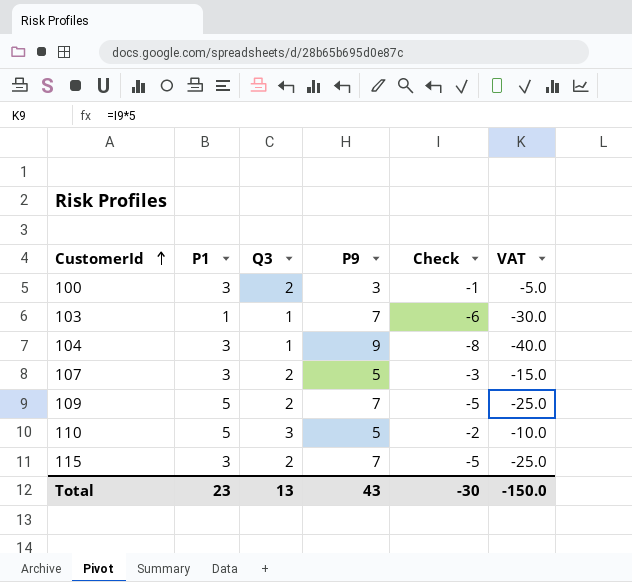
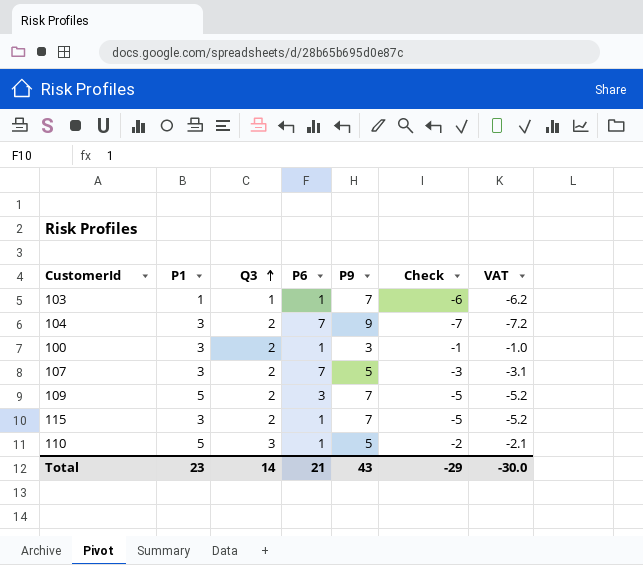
row order: CustomerId ascending -> Q3 ascending
column P6 | position: none -> 4
column VAT | formula: [Check] * 5 -> [Check] * 1.03
104 | Q3: 1 -> 2
104 | Check: -8 -> -7
Total | Q3: 13 -> 14
Total | Check: -30 -> -29
Total | VAT: -150.0 -> -30.0

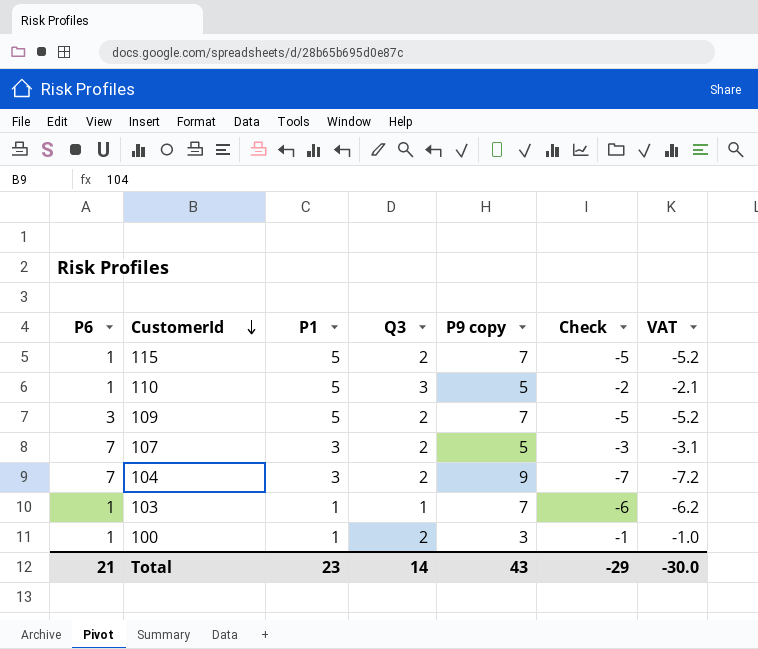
row order: Q3 ascending -> CustomerId descending
column P6 | position: 4 -> 1
column name: P9 -> P9 copy
115 | P1: 3 -> 5
100 | P1: 3 -> 1

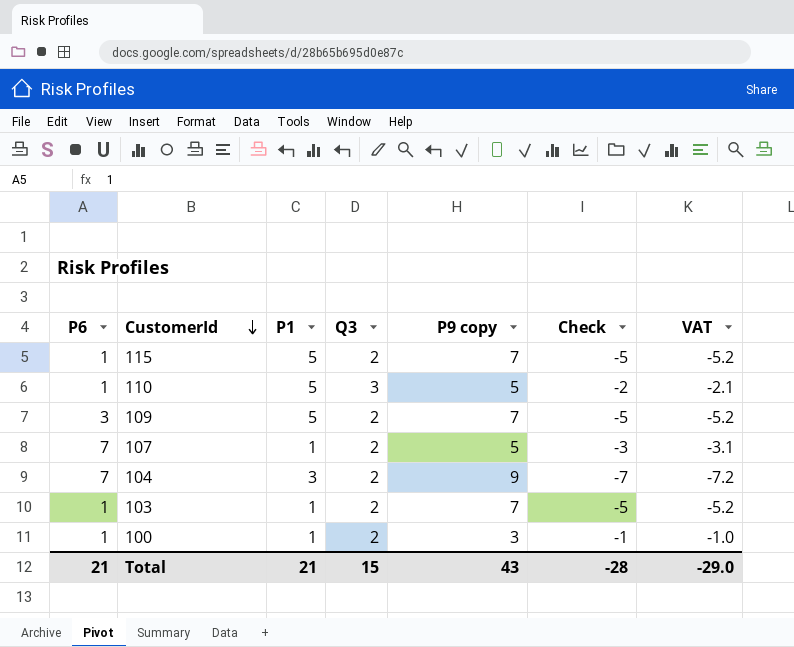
107 | P1: 3 -> 1
103 | Q3: 1 -> 2
103 | Check: -6 -> -5
103 | VAT: -6.2 -> -5.2
Total | P1: 23 -> 21
Total | Q3: 14 -> 15
Total | Check: -29 -> -28
Total | VAT: -30.0 -> -29.0

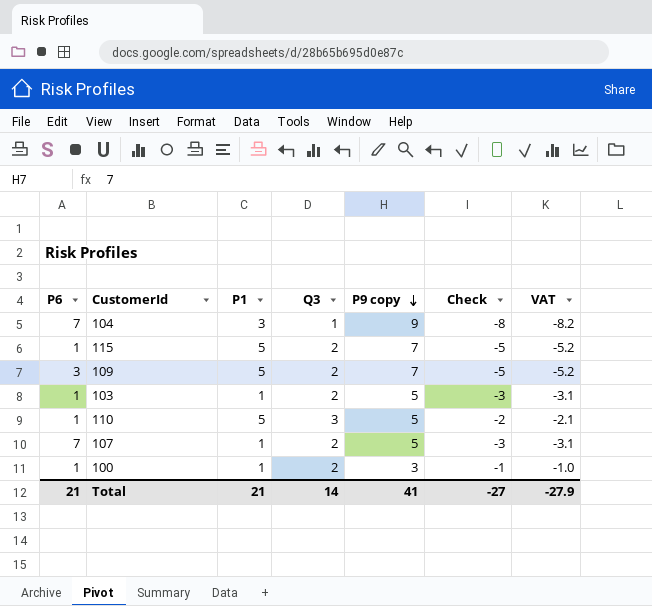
row order: CustomerId descending -> P9 copy descending
104 | Q3: 2 -> 1
104 | Check: -7 -> -8
104 | VAT: -7.2 -> -8.2
103 | P9 copy: 7 -> 5
103 | Check: -5 -> -3
103 | VAT: -5.2 -> -3.1
Total | Q3: 15 -> 14
Total | P9 copy: 43 -> 41
Total | Check: -28 -> -27
Total | VAT: -29.0 -> -27.9

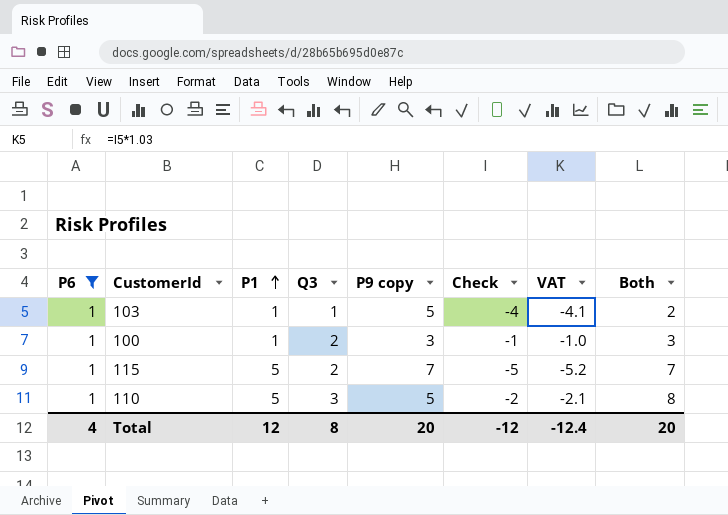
filter: none -> P6 = 1
row order: P9 copy descending -> P1 ascending
column Both | formula: none -> [P1] + [Q3]
103 | Q3: 2 -> 1
103 | Check: -3 -> -4
103 | VAT: -3.1 -> -4.1
Total | P6: 21 -> 4
Total | P1: 21 -> 12
Total | Q3: 14 -> 8
Total | P9 copy: 41 -> 20
Total | Check: -27 -> -12
Total | VAT: -27.9 -> -12.4

